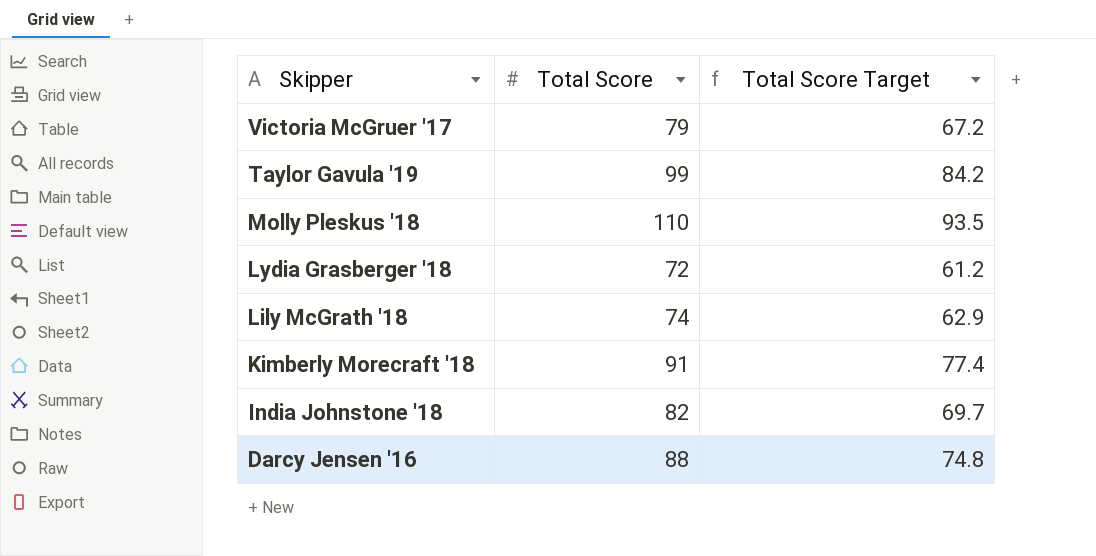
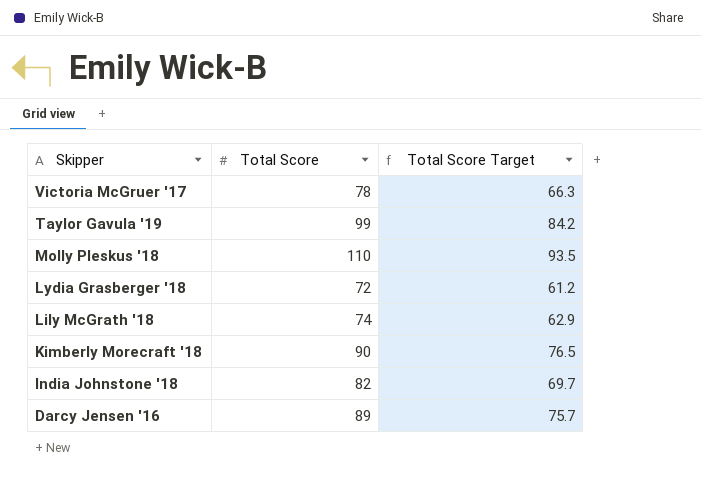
Victoria McGruer '17 | Total Score: 79 -> 78
Victoria McGruer '17 | Total Score Target: 67.2 -> 66.3
Kimberly Morecraft '18 | Total Score: 91 -> 90
Kimberly Morecraft '18 | Total Score Target: 77.4 -> 76.5
Darcy Jensen '16 | Total Score: 88 -> 89
Darcy Jensen '16 | Total Score Target: 74.8 -> 75.7

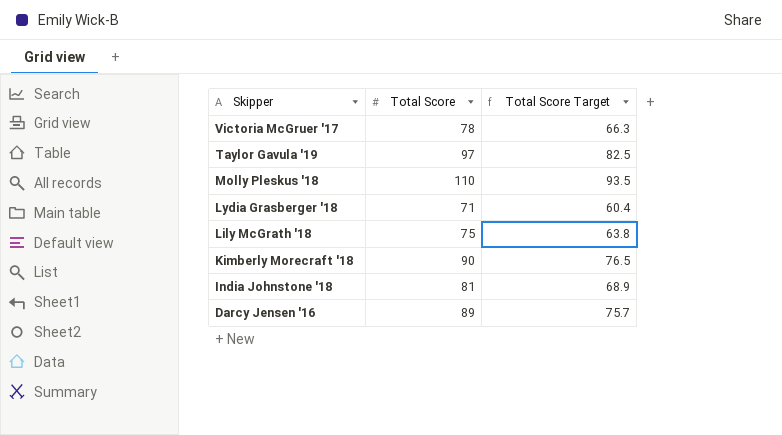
Taylor Gavula '19 | Total Score: 99 -> 97
Taylor Gavula '19 | Total Score Target: 84.2 -> 82.5
Lydia Grasberger '18 | Total Score: 72 -> 71
Lydia Grasberger '18 | Total Score Target: 61.2 -> 60.4
Lily McGrath '18 | Total Score: 74 -> 75
Lily McGrath '18 | Total Score Target: 62.9 -> 63.8
India Johnstone '18 | Total Score: 82 -> 81
India Johnstone '18 | Total Score Target: 69.7 -> 68.9

